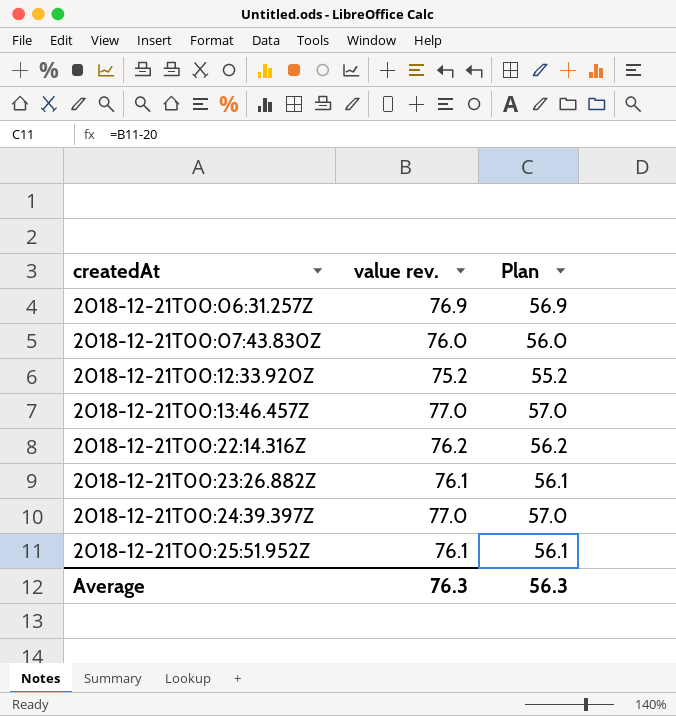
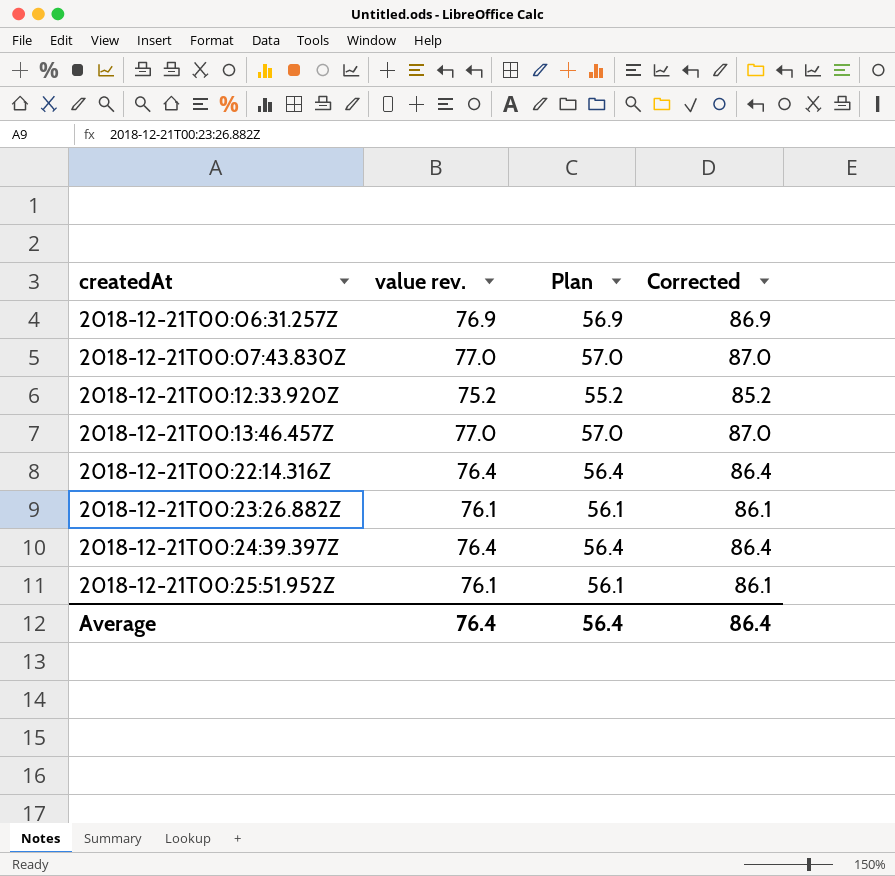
column Corrected | formula: none -> [value rev.] + 10
2018-12-21T00:07:43.830Z | value rev.: 76.0 -> 77.0
2018-12-21T00:07:43.830Z | Plan: 56.0 -> 57.0
2018-12-21T00:22:14.316Z | value rev.: 76.2 -> 76.4
2018-12-21T00:22:14.316Z | Plan: 56.2 -> 56.4
2018-12-21T00:24:39.397Z | value rev.: 77.0 -> 76.4
2018-12-21T00:24:39.397Z | Plan: 57.0 -> 56.4
Average | value rev.: 76.3 -> 76.4
Average | Plan: 56.3 -> 56.4

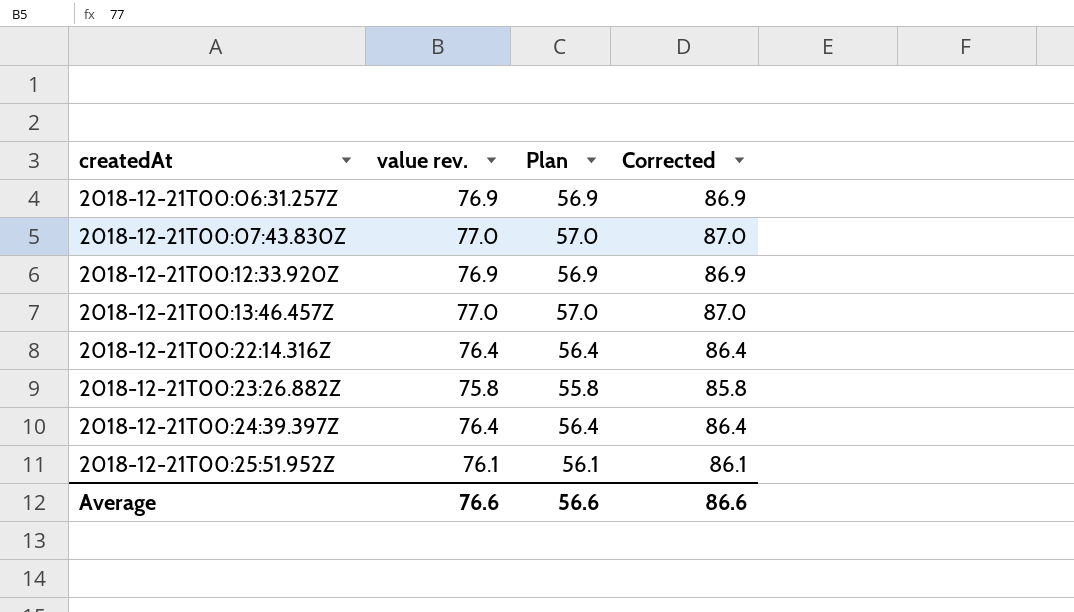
2018-12-21T00:12:33.920Z | value rev.: 75.2 -> 76.9
2018-12-21T00:12:33.920Z | Plan: 55.2 -> 56.9
2018-12-21T00:12:33.920Z | Corrected: 85.2 -> 86.9
2018-12-21T00:23:26.882Z | value rev.: 76.1 -> 75.8
2018-12-21T00:23:26.882Z | Plan: 56.1 -> 55.8
2018-12-21T00:23:26.882Z | Corrected: 86.1 -> 85.8
Average | value rev.: 76.4 -> 76.6
Average | Plan: 56.4 -> 56.6
Average | Corrected: 86.4 -> 86.6

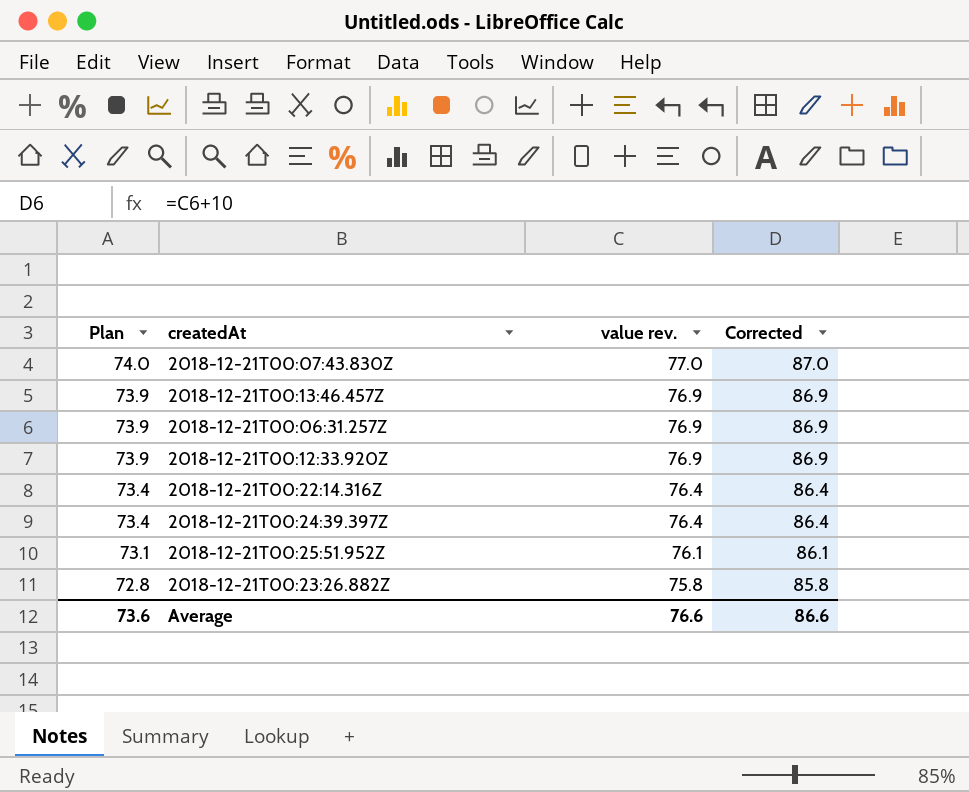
row order: createdAt ascending -> Plan descending
column Plan | formula: [value rev.] - 20 -> [value rev.] - 3
column Plan | position: 3 -> 1
2018-12-21T00:13:46.457Z | value rev.: 77.0 -> 76.9
2018-12-21T00:13:46.457Z | Corrected: 87.0 -> 86.9
Average | Plan: 56.6 -> 73.6

